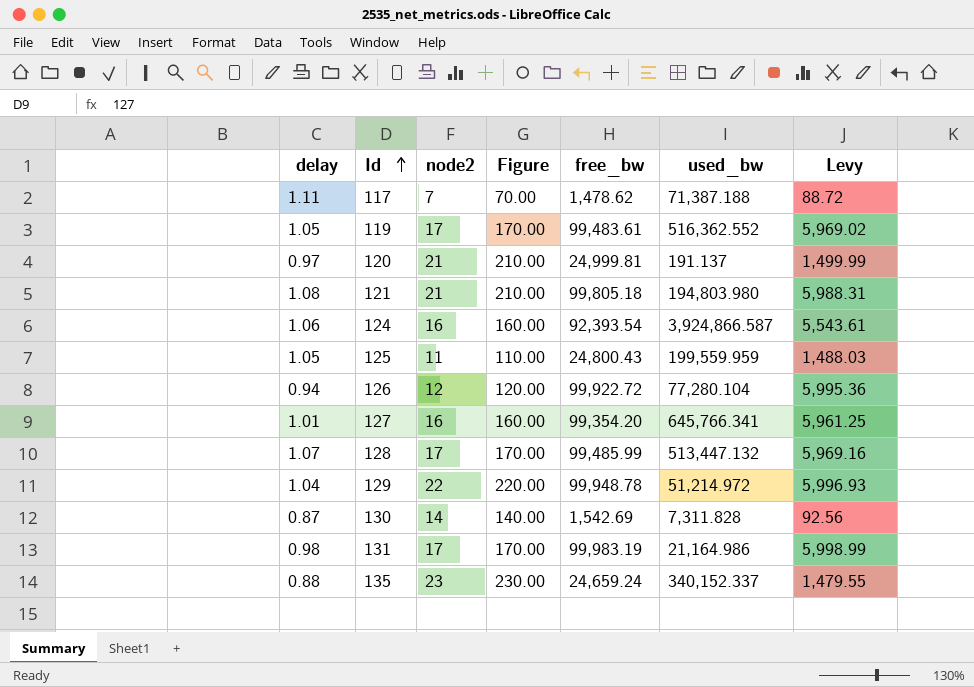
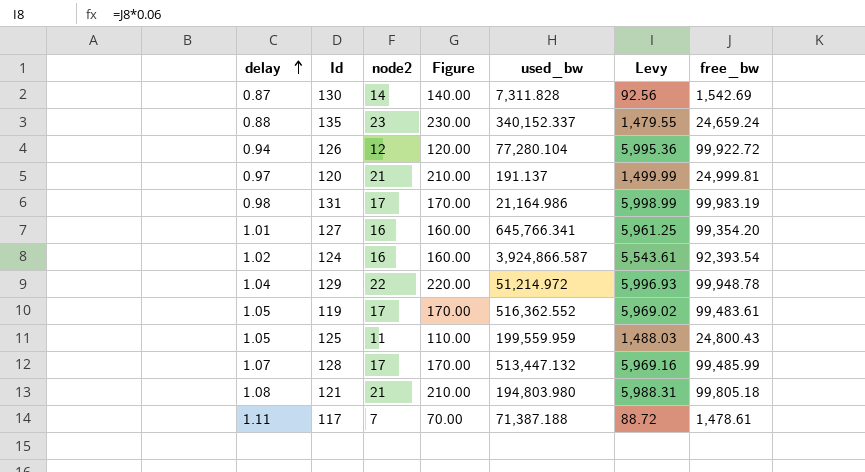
row order: Id ascending -> delay ascending
column free_bw | position: 5 -> 7
124 | delay: 1.06 -> 1.02
117 | free_bw: 1,478.62 -> 1,478.61

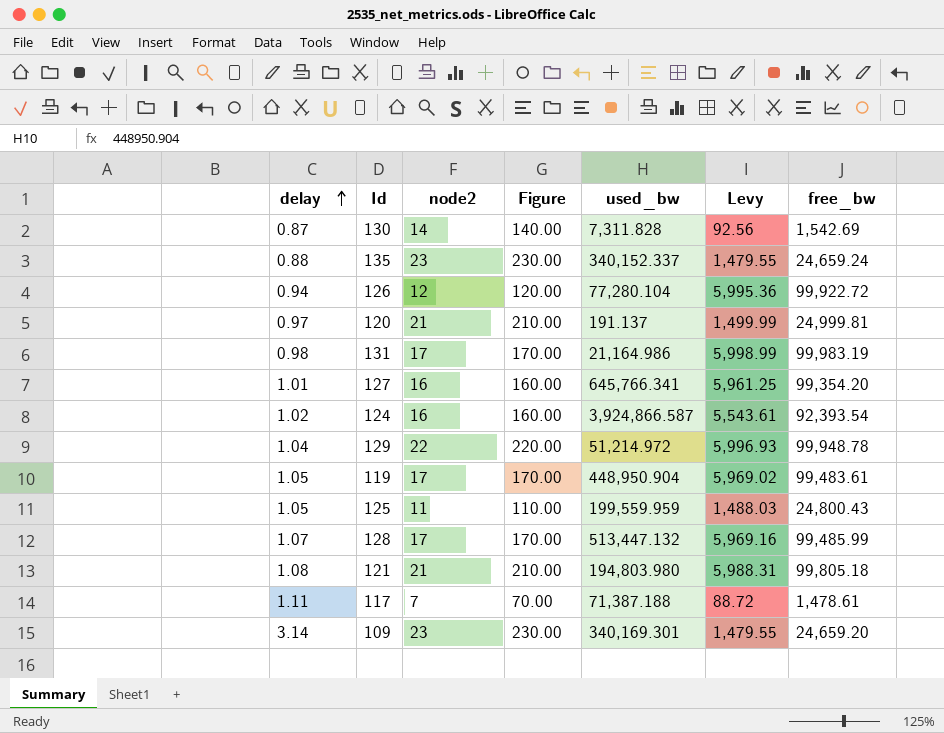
119 | used_bw: 516,362.552 -> 448,950.904
row 109: none -> 3.14 | 23 | 230.00 | 340,169.301 | 1,479.55 | 24,659.20

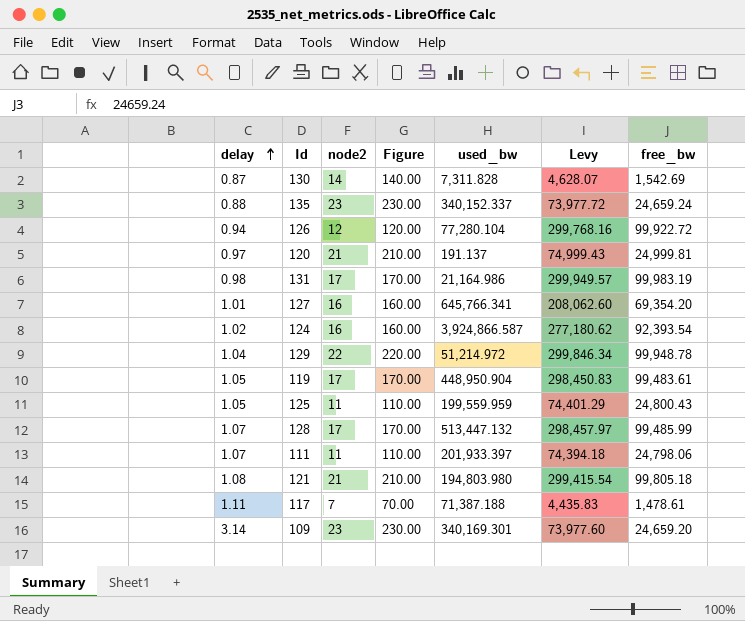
column Levy | formula: [free_bw] * 0.06 -> [free_bw] * 3
127 | free_bw: 99,354.20 -> 69,354.20
row 111: none -> 1.07 | 11 | 110.00 | 201,933.397 | 74,394.18 | 24,798.06

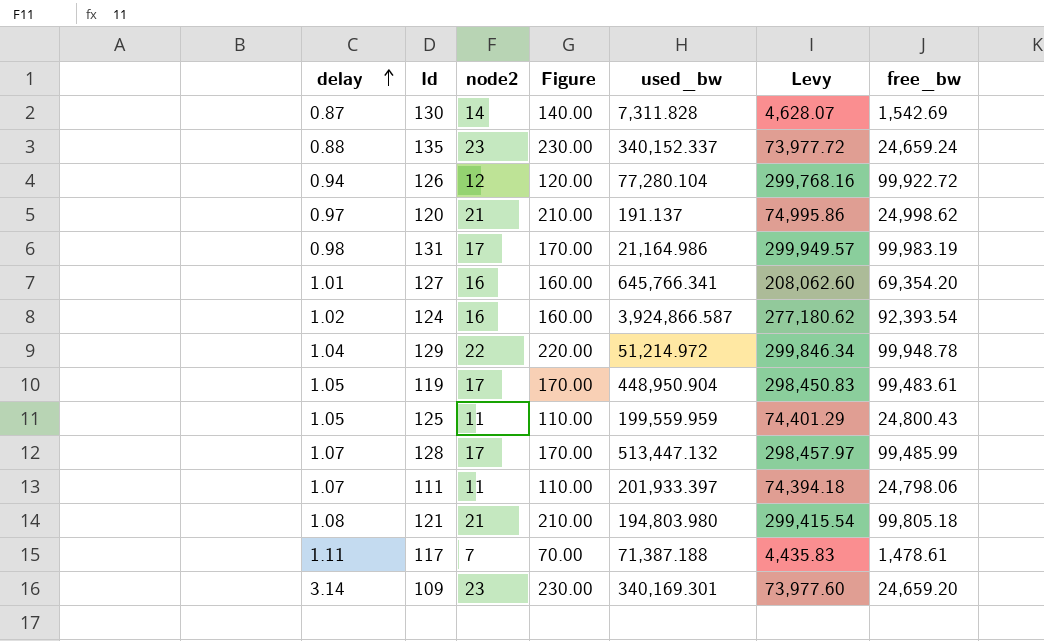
120 | Levy: 74,999.43 -> 74,995.86
120 | free_bw: 24,999.81 -> 24,998.62

